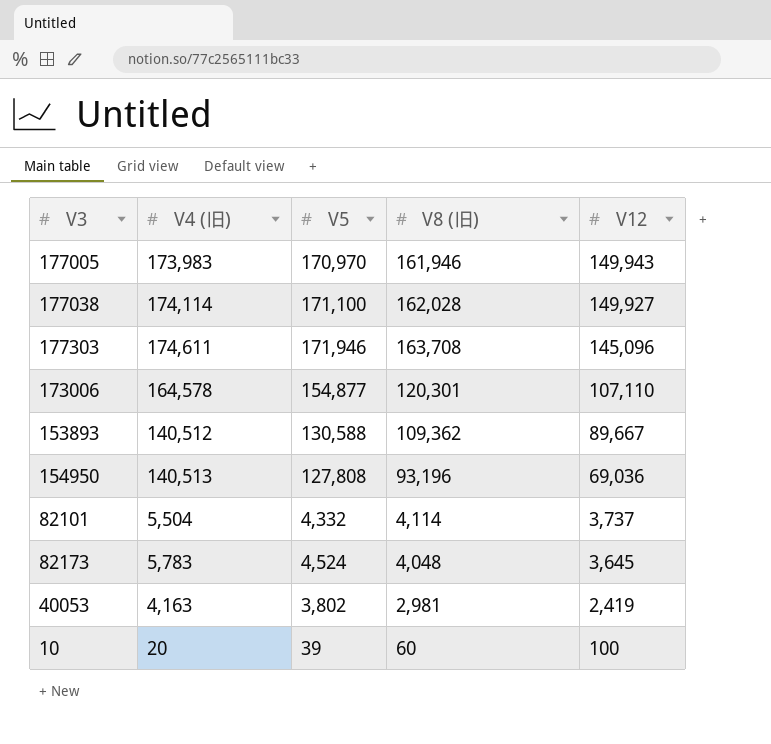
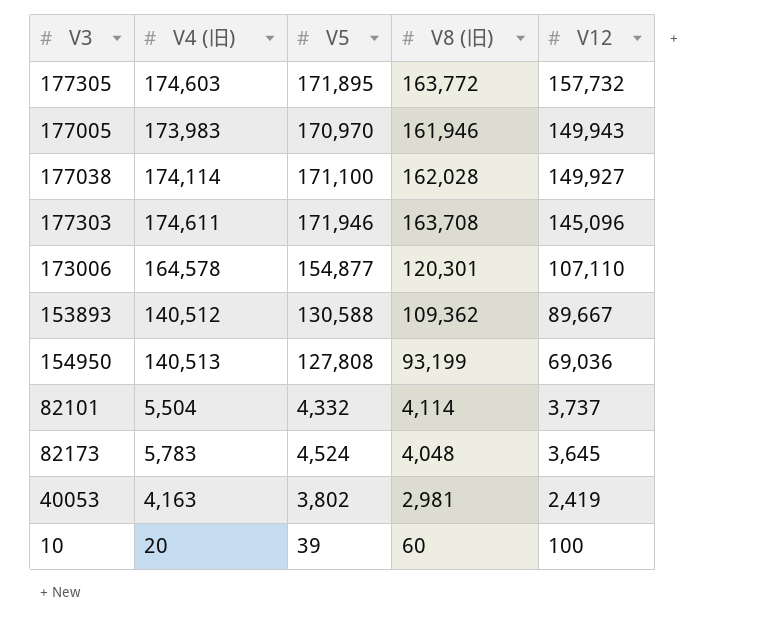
row 177305: none -> 174,603 | 171,895 | 163,772 | 157,732
154950 | V8 (旧): 93,196 -> 93,199

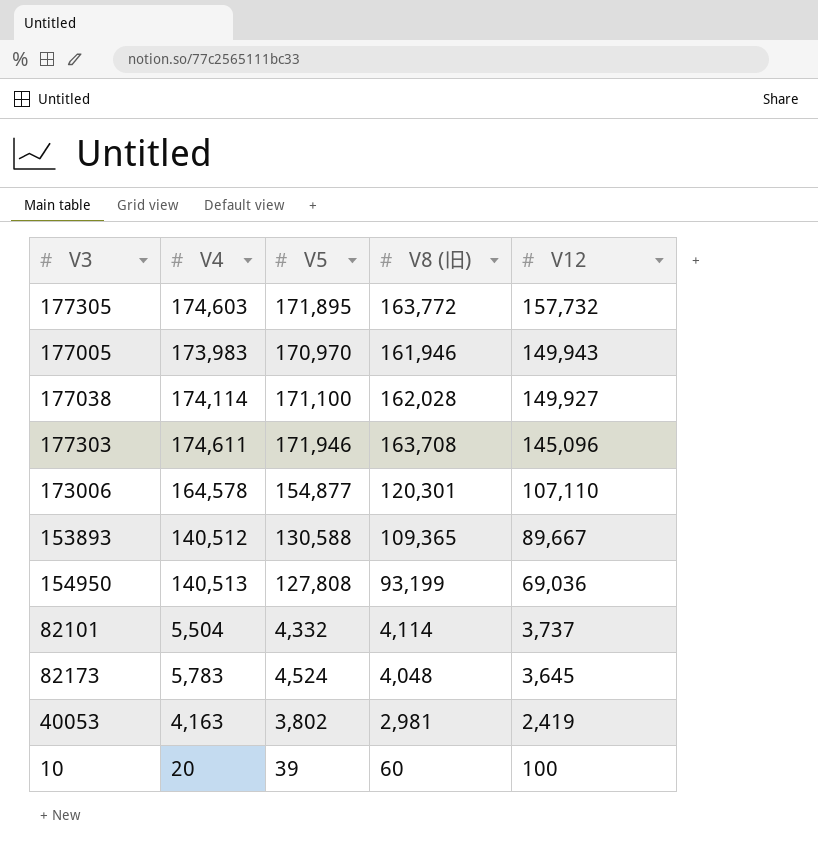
column name: V4 (旧) -> V4
153893 | V8 (旧): 109,362 -> 109,365

